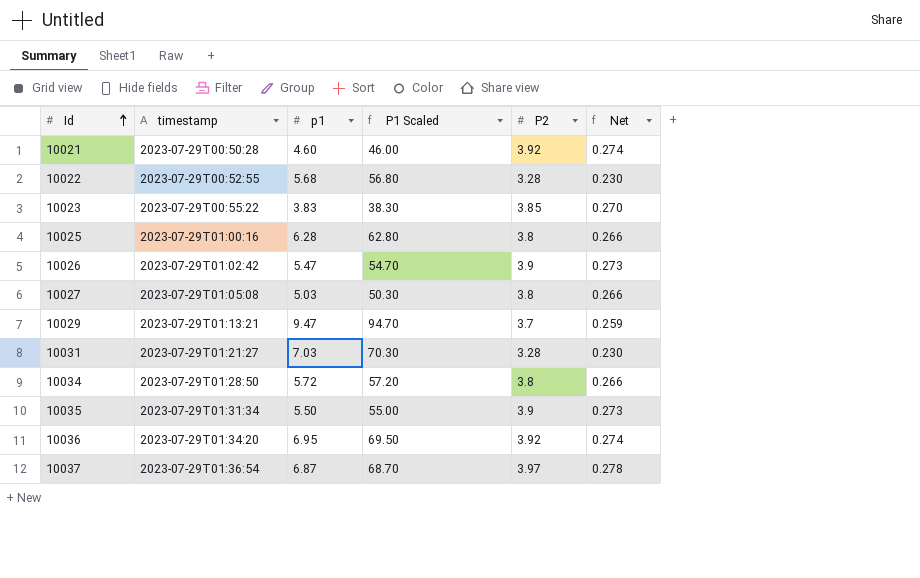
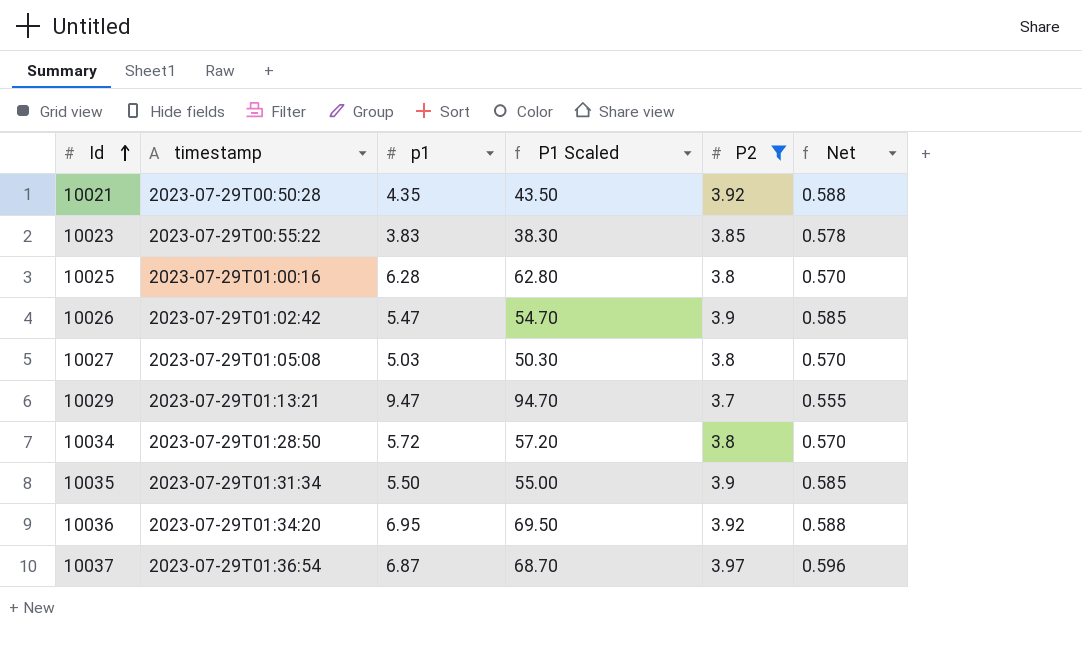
filter: none -> P2 != 3.28
column Net | formula: [P2] * 0.07 -> [P2] * 0.15
10021 | p1: 4.60 -> 4.35
10021 | P1 Scaled: 46.00 -> 43.50

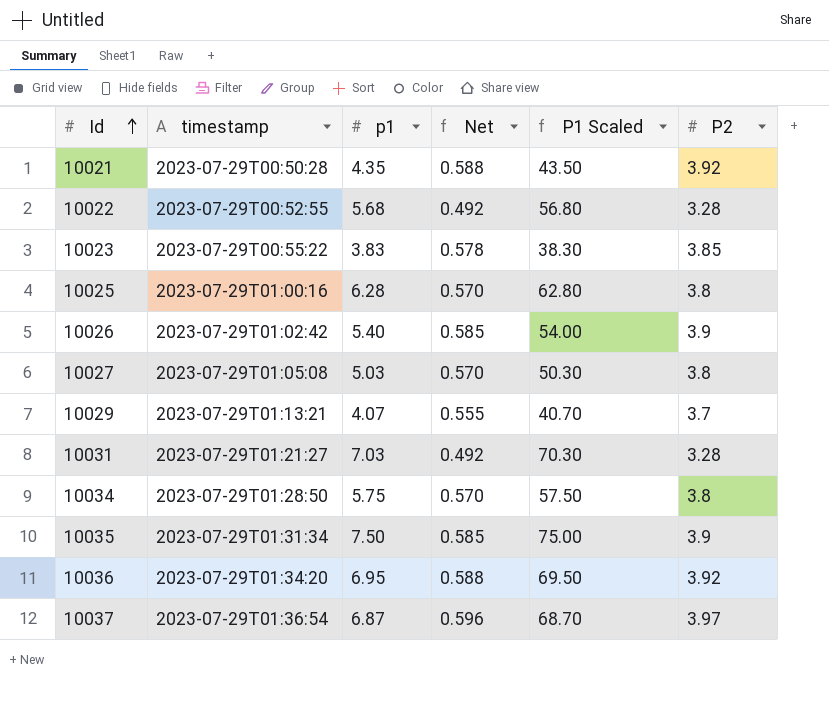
filter: P2 != 3.28 -> none
column Net | position: 6 -> 4
10026 | p1: 5.47 -> 5.40
10026 | P1 Scaled: 54.70 -> 54.00
10029 | p1: 9.47 -> 4.07
10029 | P1 Scaled: 94.70 -> 40.70
10034 | p1: 5.72 -> 5.75
10034 | P1 Scaled: 57.20 -> 57.50
10035 | p1: 5.50 -> 7.50
10035 | P1 Scaled: 55.00 -> 75.00

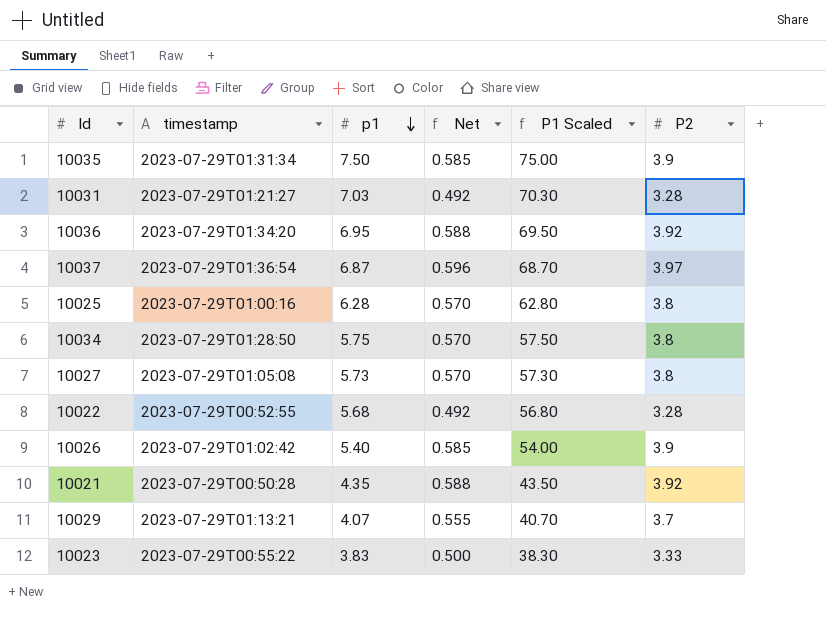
row order: Id ascending -> p1 descending
10027 | p1: 5.03 -> 5.73
10027 | P1 Scaled: 50.30 -> 57.30
10023 | Net: 0.578 -> 0.500
10023 | P2: 3.85 -> 3.33

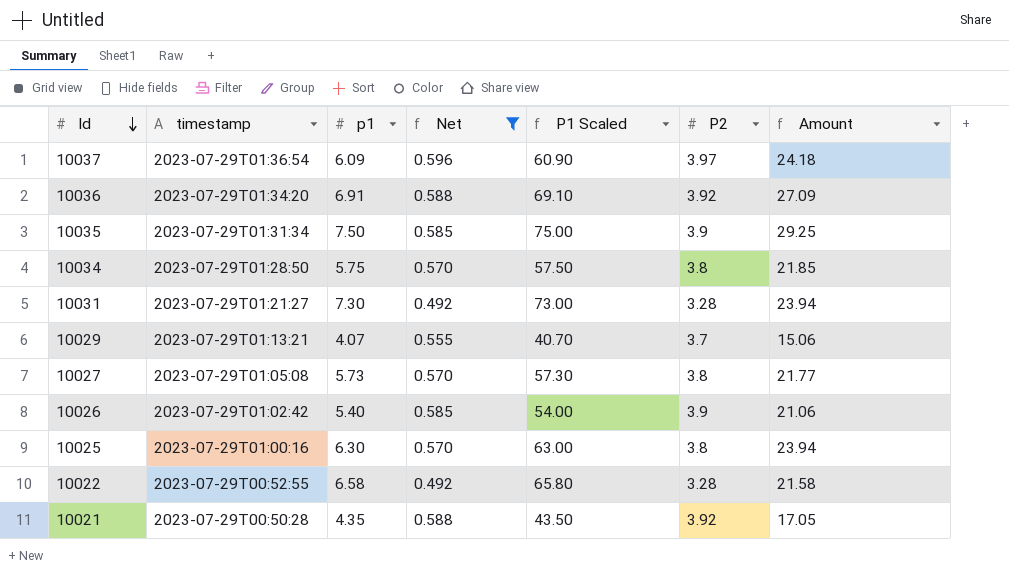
filter: none -> Net != 0.500
row order: p1 descending -> Id descending
column Amount | formula: none -> [p1] * [P2]
10037 | p1: 6.87 -> 6.09
10037 | P1 Scaled: 68.70 -> 60.90
10036 | p1: 6.95 -> 6.91
10036 | P1 Scaled: 69.50 -> 69.10
10031 | p1: 7.03 -> 7.30
10031 | P1 Scaled: 70.30 -> 73.00
10025 | p1: 6.28 -> 6.30
10025 | P1 Scaled: 62.80 -> 63.00
10022 | p1: 5.68 -> 6.58
10022 | P1 Scaled: 56.80 -> 65.80

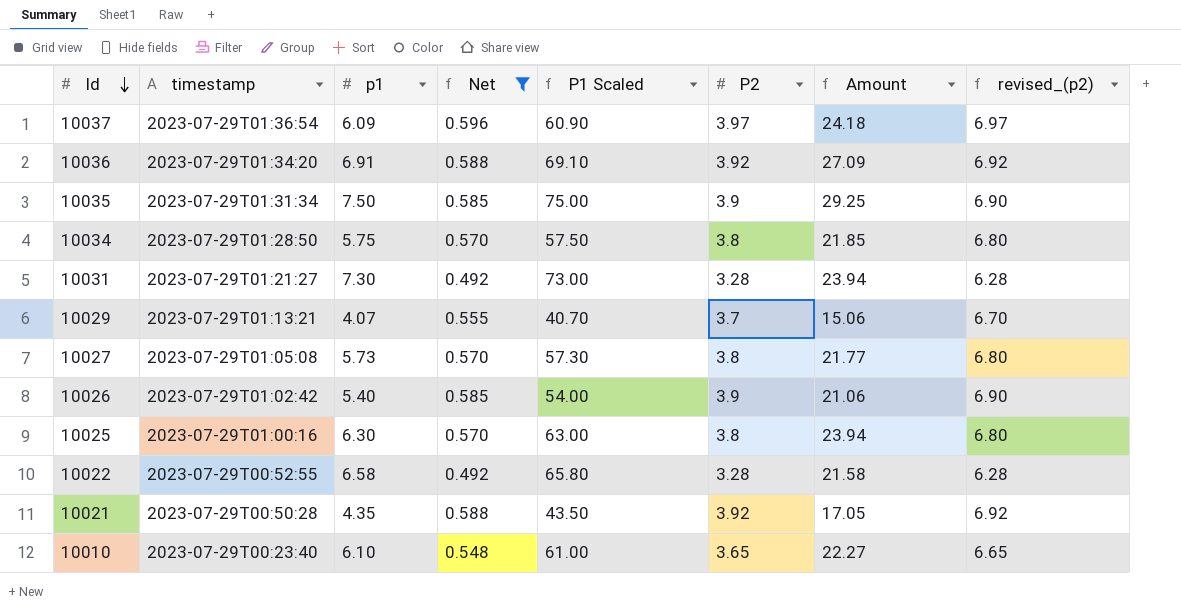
column revised_(p2) | formula: none -> [P2] + 3
row 10010: none -> 2023-07-29T00:23:40 | 6.10 | 0.548 | 61.00 | 3.65 | 22.27 | 6.65

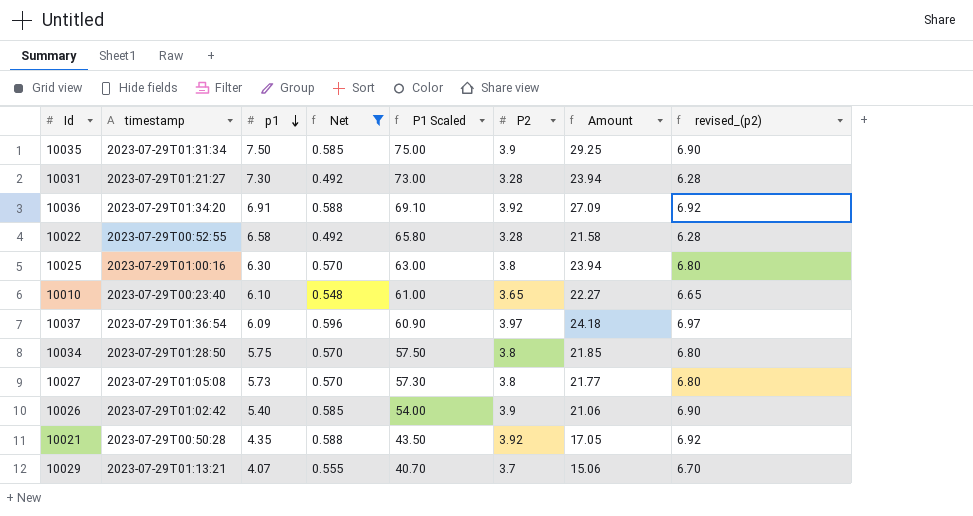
row order: Id descending -> p1 descending

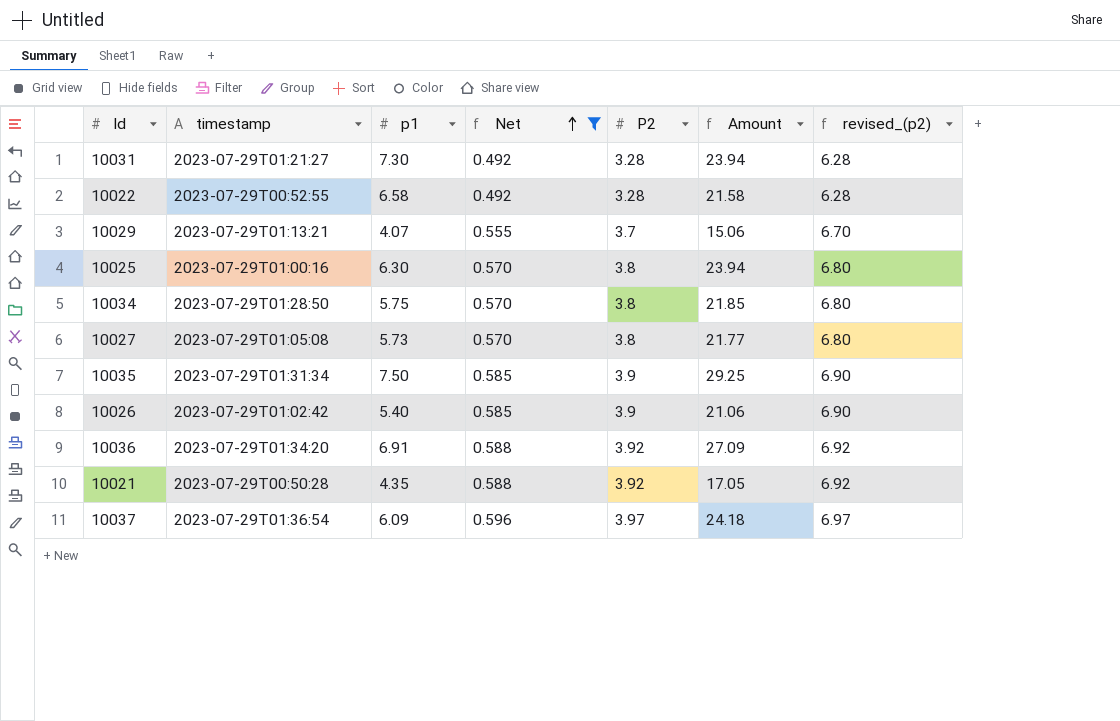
row order: p1 descending -> Net ascending
column P1 Scaled | formula: [p1] * 10 -> none
row 10010: 2023-07-29T00:23:40 | 6.10 | 0.548 | 61.00 | 3.65 | 22.27 | 6.65 -> none

